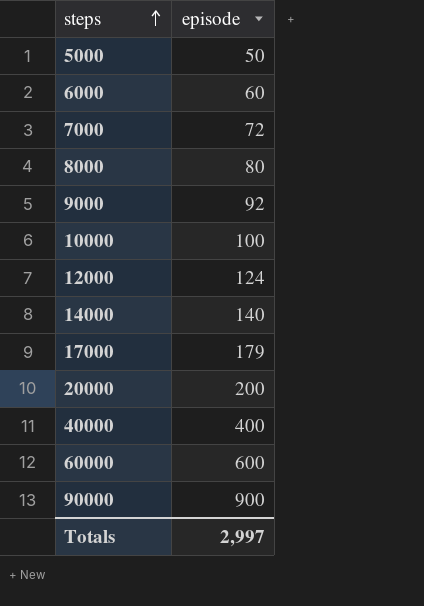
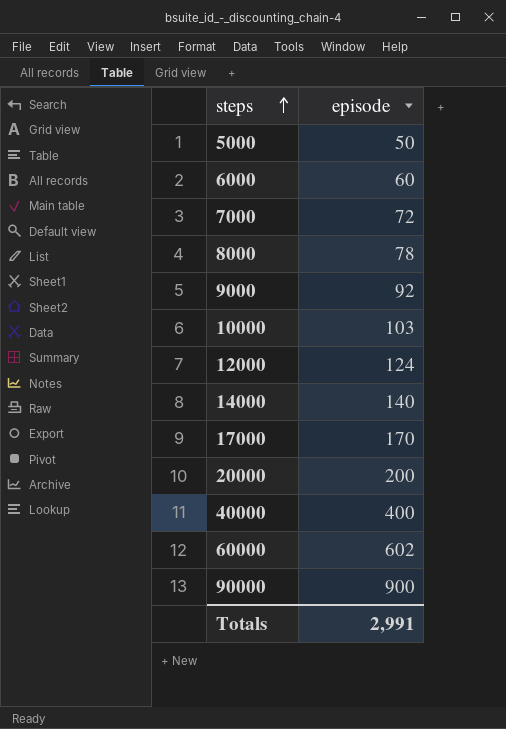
8000 | episode: 80 -> 78
10000 | episode: 100 -> 103
17000 | episode: 179 -> 170
60000 | episode: 600 -> 602
Totals | episode: 2,997 -> 2,991

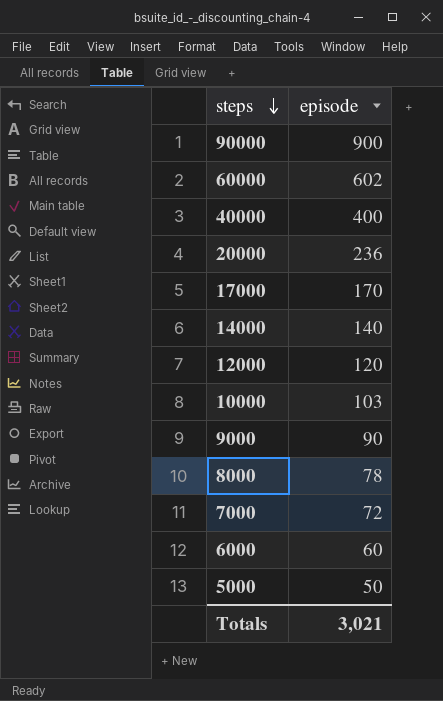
row order: steps ascending -> steps descending
20000 | episode: 200 -> 236
12000 | episode: 124 -> 120
9000 | episode: 92 -> 90
Totals | episode: 2,991 -> 3,021

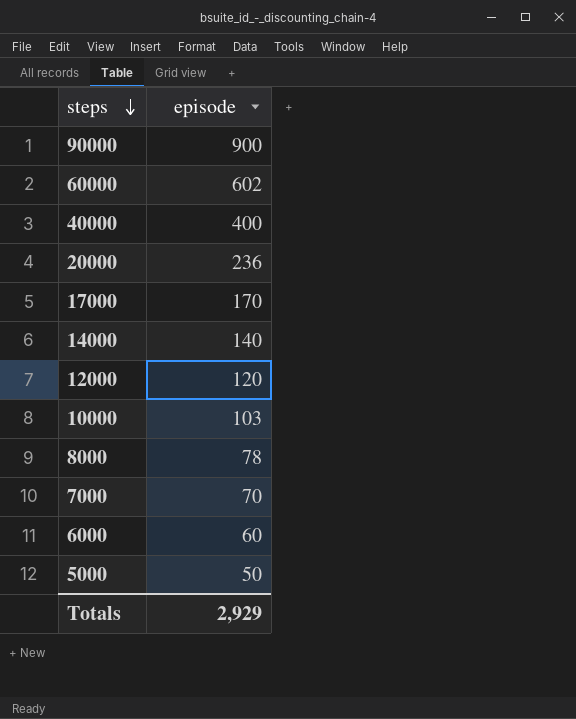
row 9000: 90 -> none
7000 | episode: 72 -> 70
Totals | episode: 3,021 -> 2,929

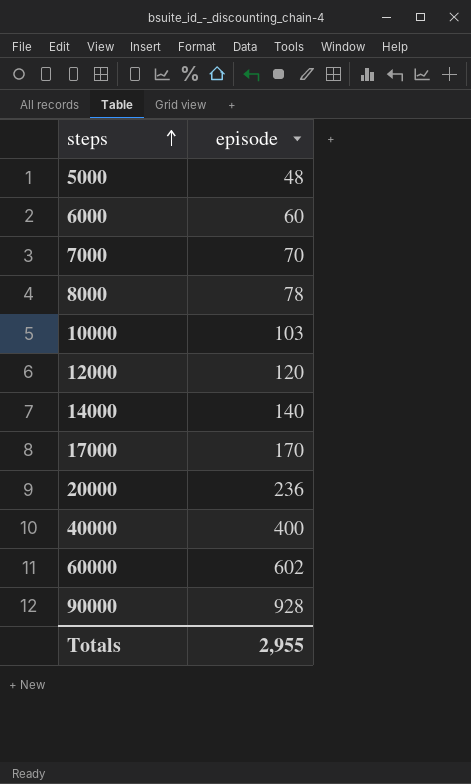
row order: steps descending -> steps ascending
5000 | episode: 50 -> 48
90000 | episode: 900 -> 928
Totals | episode: 2,929 -> 2,955

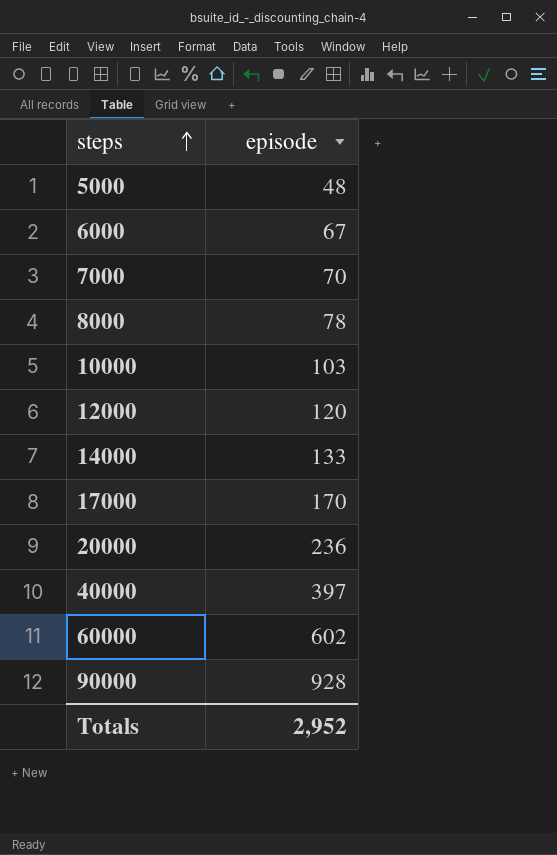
6000 | episode: 60 -> 67
14000 | episode: 140 -> 133
40000 | episode: 400 -> 397
Totals | episode: 2,955 -> 2,952

